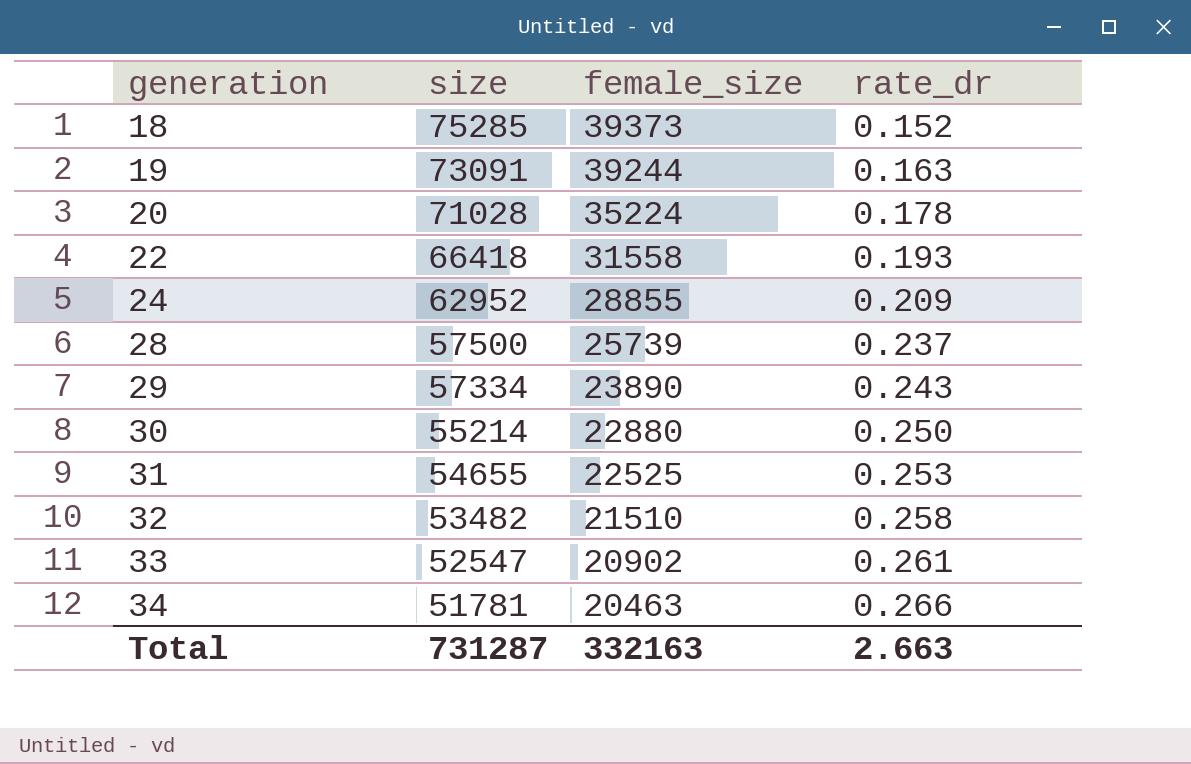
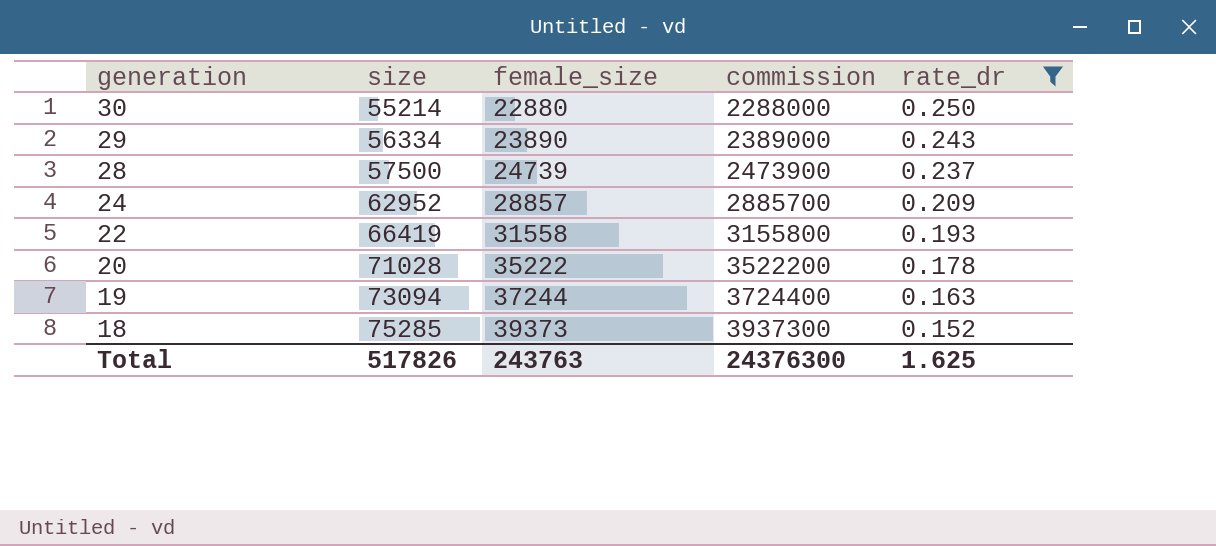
filter: none -> rate_dr <= 0.250
row order: generation ascending -> generation descending
column commission | formula: none -> [female_size] * 100
29 | size: 57334 -> 56334
28 | female_size: 25739 -> 24739
24 | female_size: 28855 -> 28857
22 | size: 66418 -> 66419
20 | female_size: 35224 -> 35222
19 | size: 73091 -> 73094
19 | female_size: 39244 -> 37244
Total | size: 731287 -> 517826
Total | female_size: 332163 -> 243763
Total | rate_dr: 2.663 -> 1.625

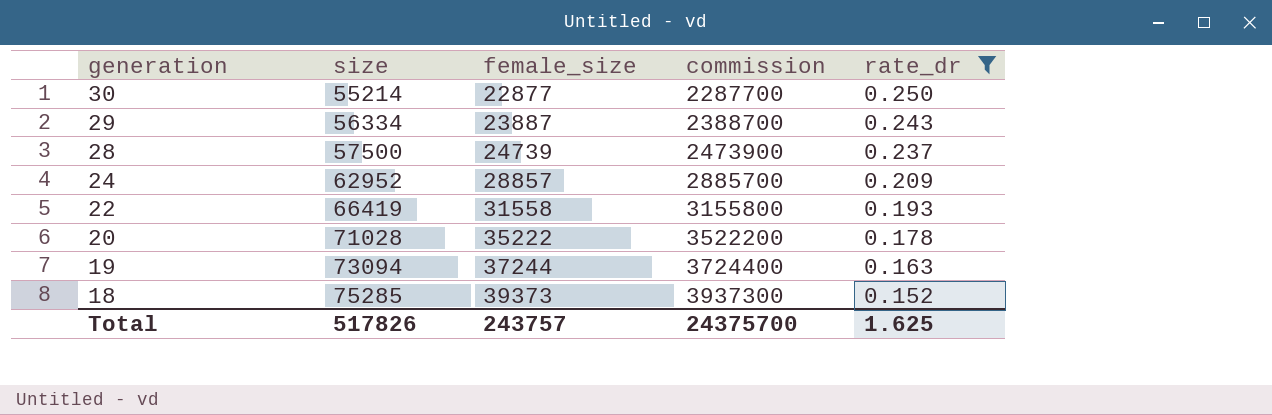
30 | female_size: 22880 -> 22877
30 | commission: 2288000 -> 2287700
29 | female_size: 23890 -> 23887
29 | commission: 2389000 -> 2388700
Total | female_size: 243763 -> 243757
Total | commission: 24376300 -> 24375700

